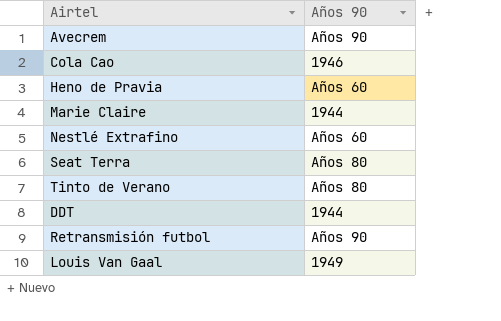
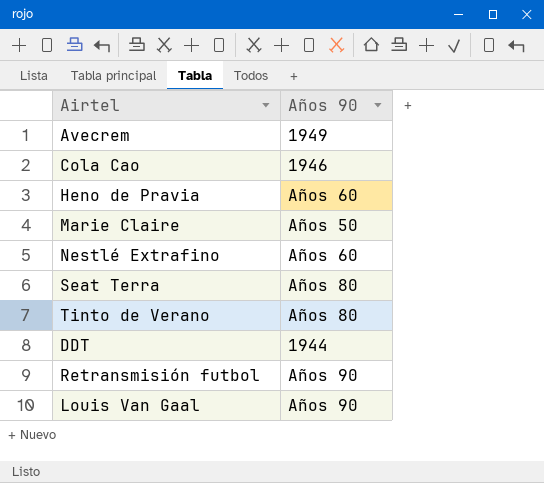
Avecrem | Años 90: Años 90 -> 1949
Marie Claire | Años 90: 1944 -> Años 50
Louis Van Gaal | Años 90: 1949 -> Años 90

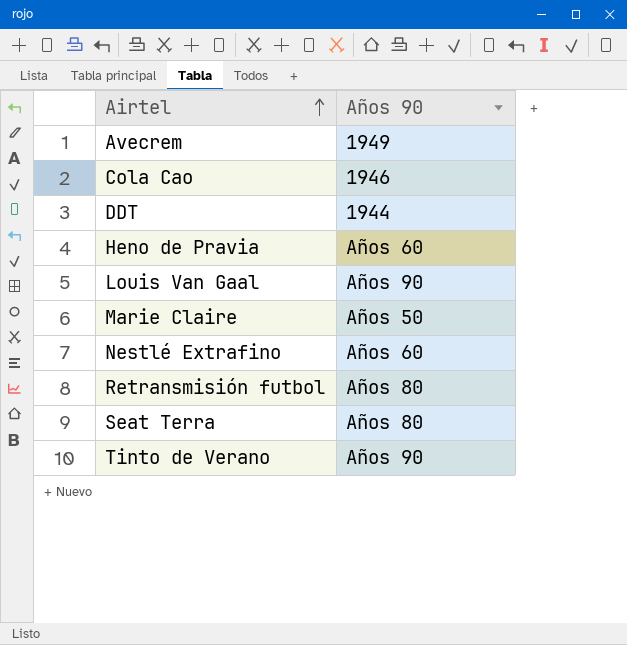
row order: none -> Airtel ascending
Retransmisión futbol | Años 90: Años 90 -> Años 80
Tinto de Verano | Años 90: Años 80 -> Años 90

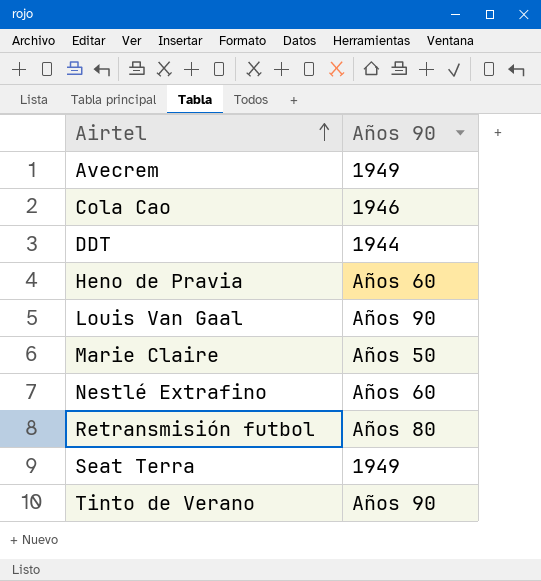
Seat Terra | Años 90: Años 80 -> 1949

